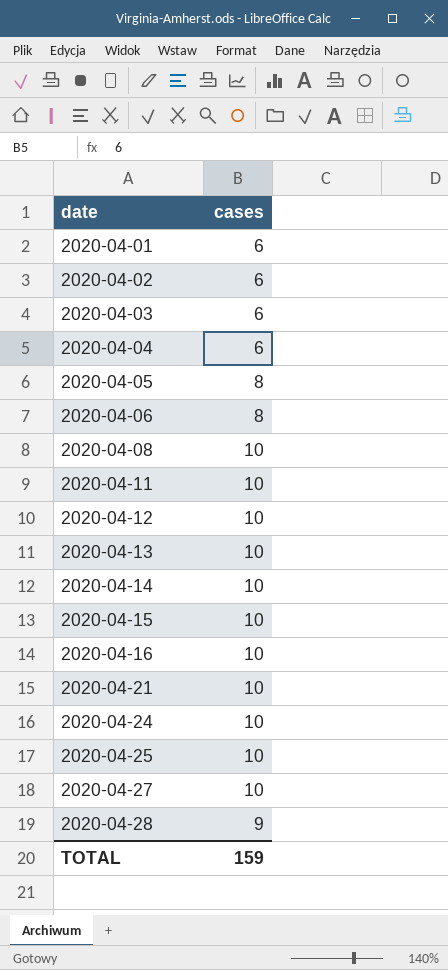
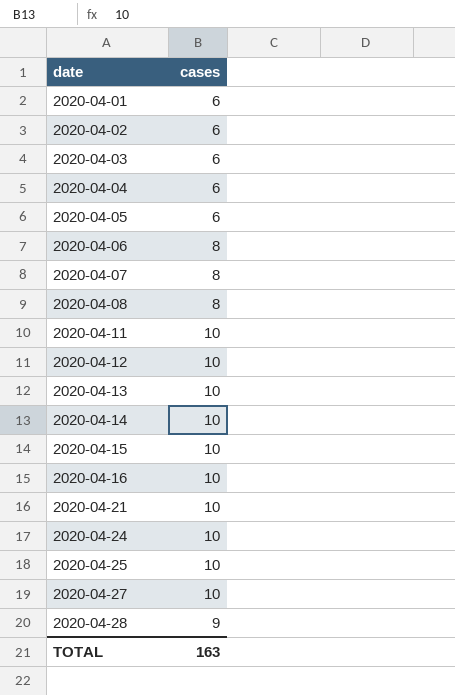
2020-04-05 | cases: 8 -> 6
row 2020-04-07: none -> 8
2020-04-08 | cases: 10 -> 8
TOTAL | cases: 159 -> 163

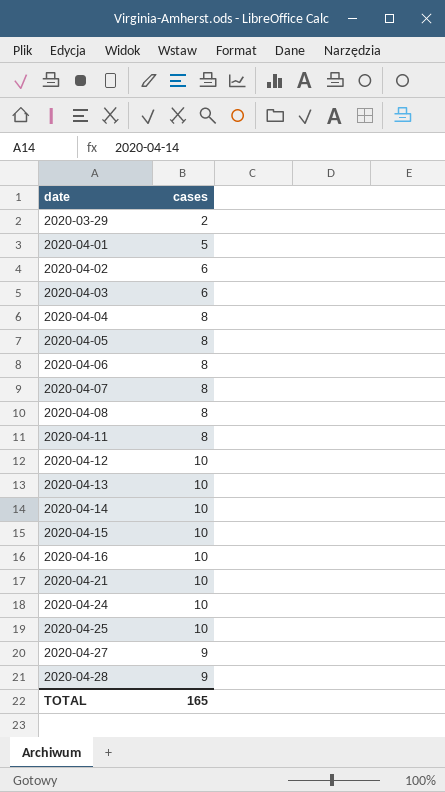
row 2020-03-29: none -> 2
2020-04-01 | cases: 6 -> 5
2020-04-04 | cases: 6 -> 8
2020-04-05 | cases: 6 -> 8
2020-04-11 | cases: 10 -> 8
2020-04-27 | cases: 10 -> 9
TOTAL | cases: 163 -> 165

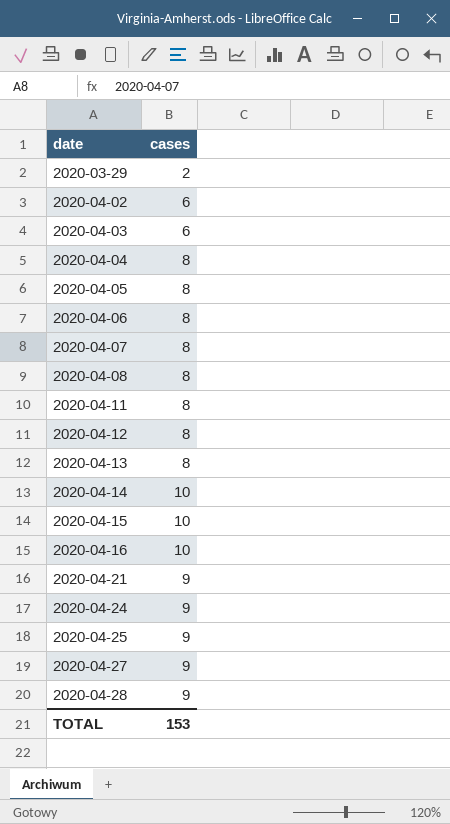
row 2020-04-01: 5 -> none
2020-04-12 | cases: 10 -> 8
2020-04-13 | cases: 10 -> 8
2020-04-21 | cases: 10 -> 9
2020-04-24 | cases: 10 -> 9
2020-04-25 | cases: 10 -> 9
TOTAL | cases: 165 -> 153

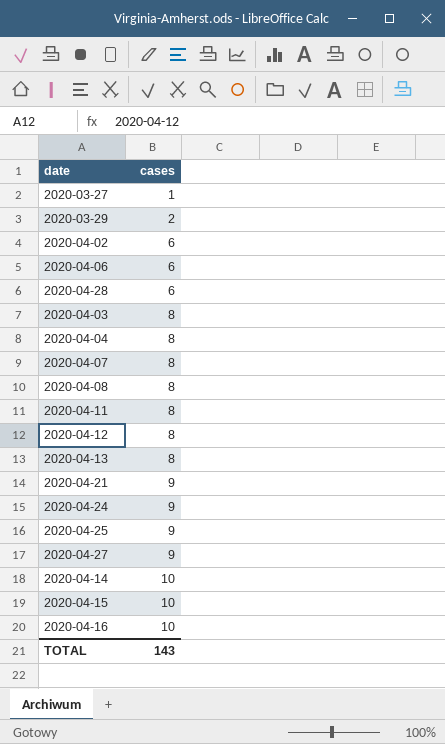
row order: date ascending -> cases ascending
row 2020-04-05: 8 -> none
row 2020-03-27: none -> 1
2020-04-06 | cases: 8 -> 6
2020-04-28 | cases: 9 -> 6
2020-04-03 | cases: 6 -> 8
TOTAL | cases: 153 -> 143

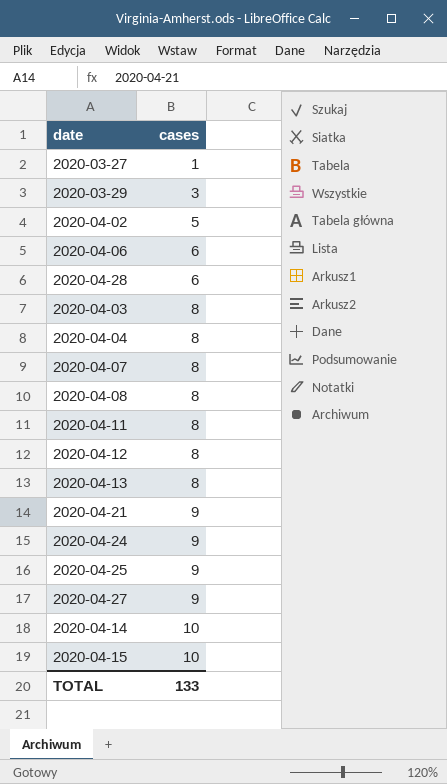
row 2020-04-16: 10 -> none
2020-03-29 | cases: 2 -> 3
2020-04-02 | cases: 6 -> 5
TOTAL | cases: 143 -> 133

